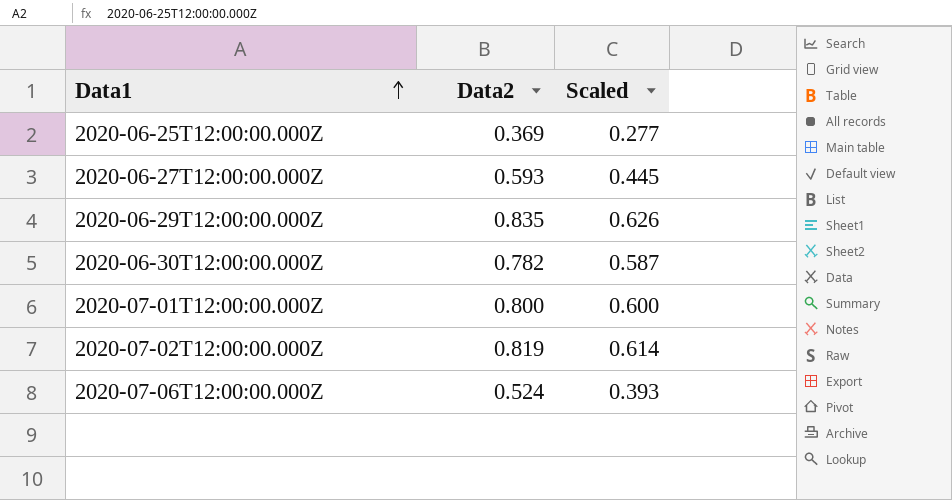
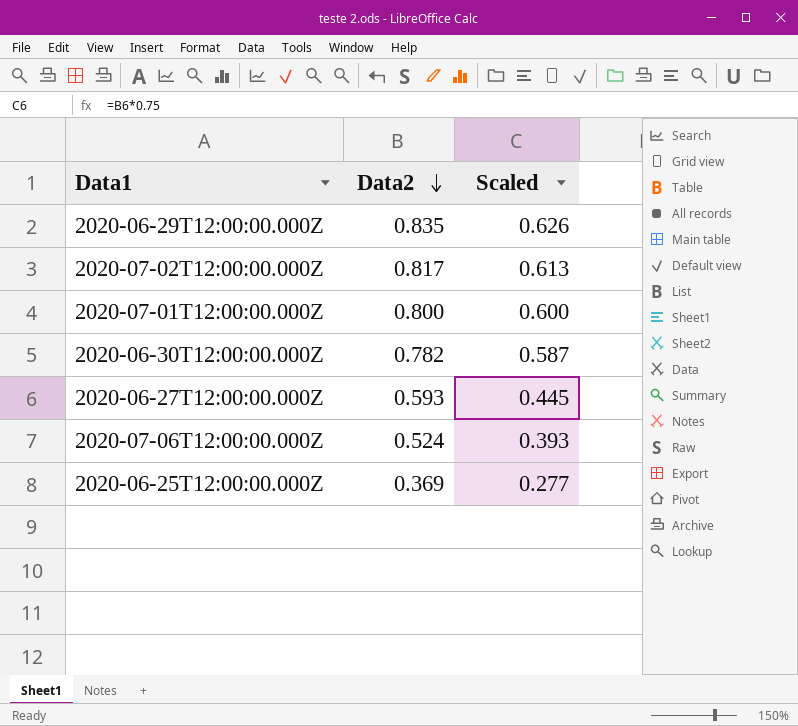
row order: Data1 ascending -> Data2 descending
2020-07-02T12:00:00.000Z | Data2: 0.819 -> 0.817
2020-07-02T12:00:00.000Z | Scaled: 0.614 -> 0.613

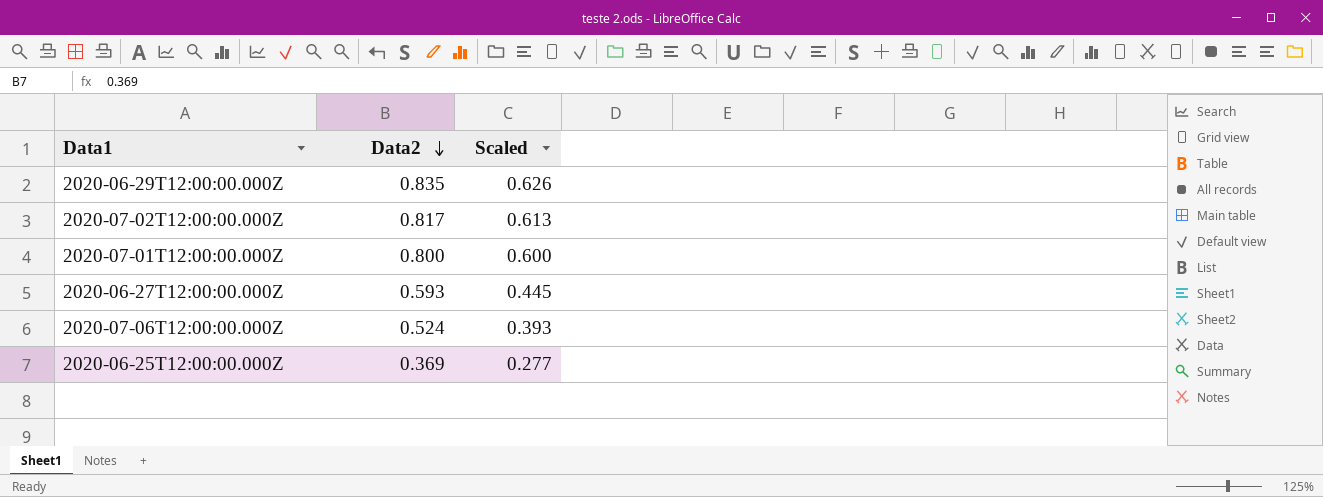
row 2020-06-30T12:00:00.000Z: 0.782 | 0.587 -> none

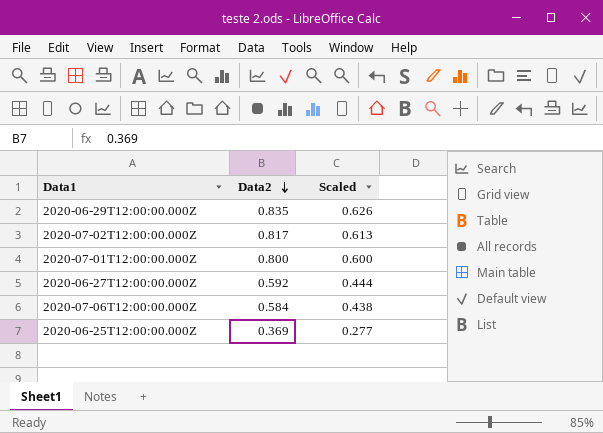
2020-06-27T12:00:00.000Z | Data2: 0.593 -> 0.592
2020-06-27T12:00:00.000Z | Scaled: 0.445 -> 0.444
2020-07-06T12:00:00.000Z | Data2: 0.524 -> 0.584
2020-07-06T12:00:00.000Z | Scaled: 0.393 -> 0.438

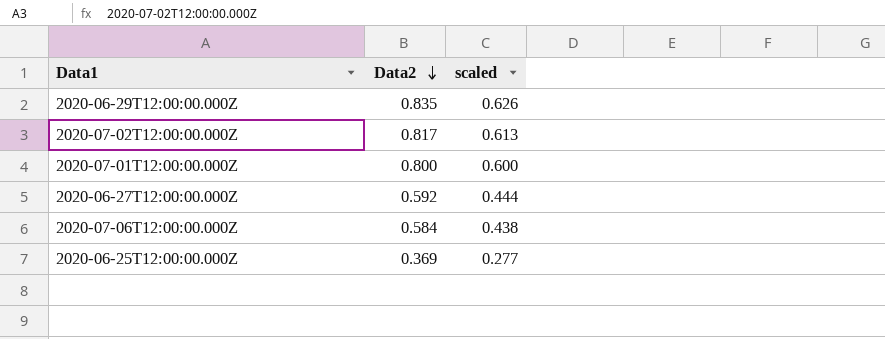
column name: Scaled -> scaled

